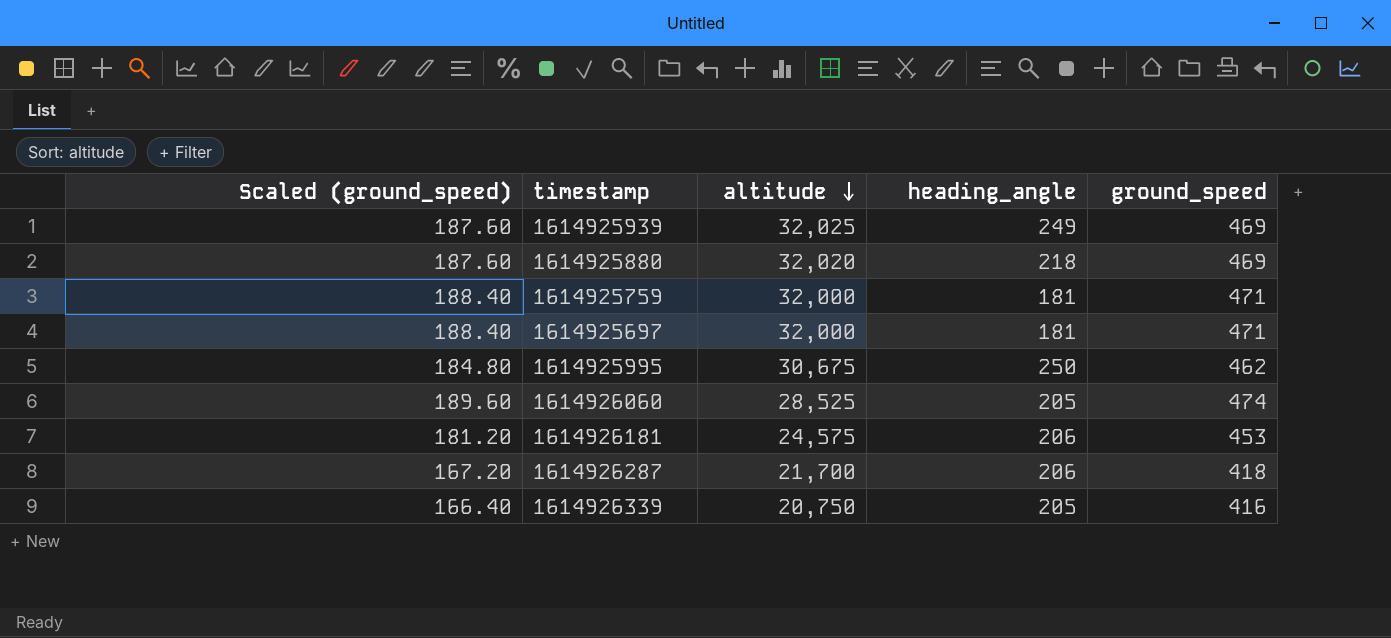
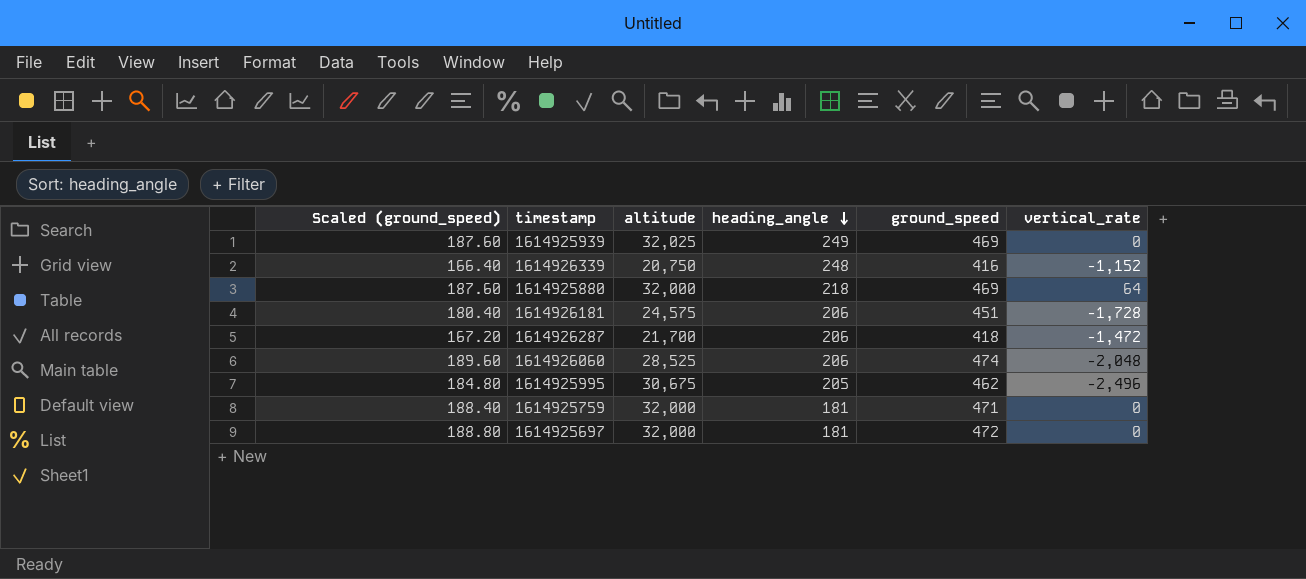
row order: altitude descending -> heading_angle descending
column vertical_rate | position: none -> 6
1614926339 | heading_angle: 205 -> 248
1614925880 | altitude: 32,020 -> 32,000
1614926181 | Scaled (ground_speed): 181.20 -> 180.40
1614926181 | ground_speed: 453 -> 451
1614926060 | heading_angle: 205 -> 206
1614925995 | heading_angle: 250 -> 205
1614925697 | Scaled (ground_speed): 188.40 -> 188.80
1614925697 | ground_speed: 471 -> 472

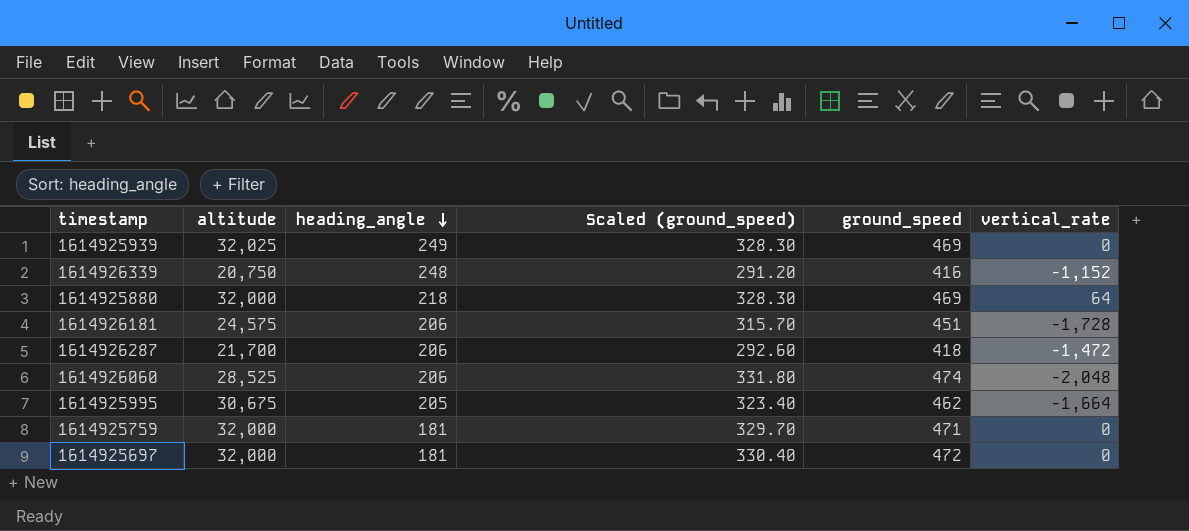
column Scaled (ground_speed) | formula: [ground_speed] * 0.4 -> [ground_speed] * 0.7
column Scaled (ground_speed) | position: 1 -> 4
1614925995 | vertical_rate: -2,496 -> -1,664

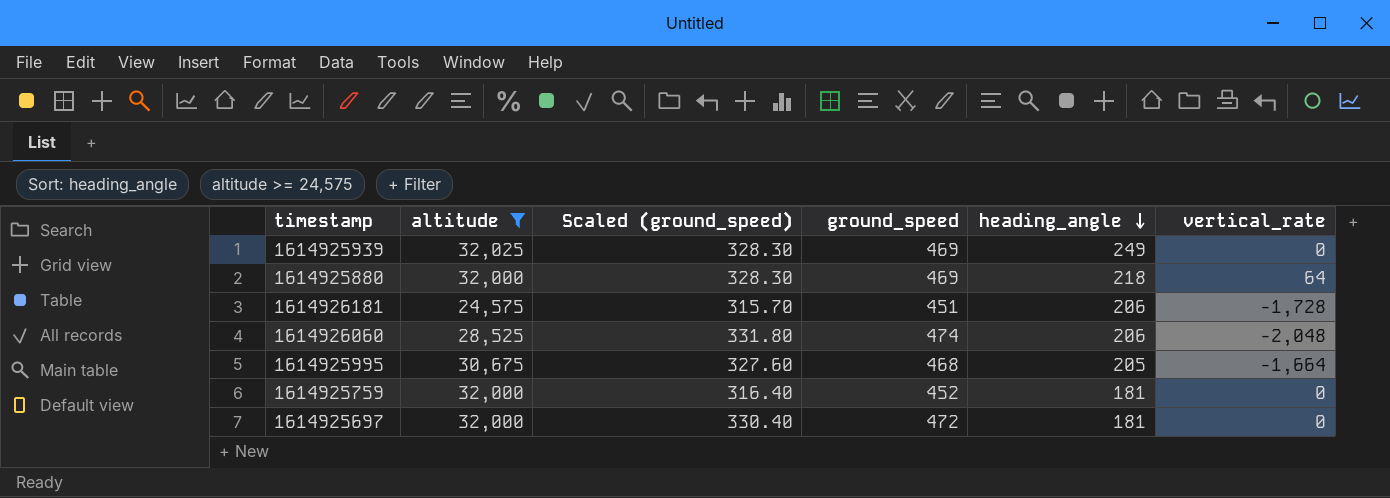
filter: none -> altitude >= 24,575
column heading_angle | position: 3 -> 5
1614925995 | Scaled (ground_speed): 323.40 -> 327.60
1614925995 | ground_speed: 462 -> 468
1614925759 | Scaled (ground_speed): 329.70 -> 316.40
1614925759 | ground_speed: 471 -> 452

